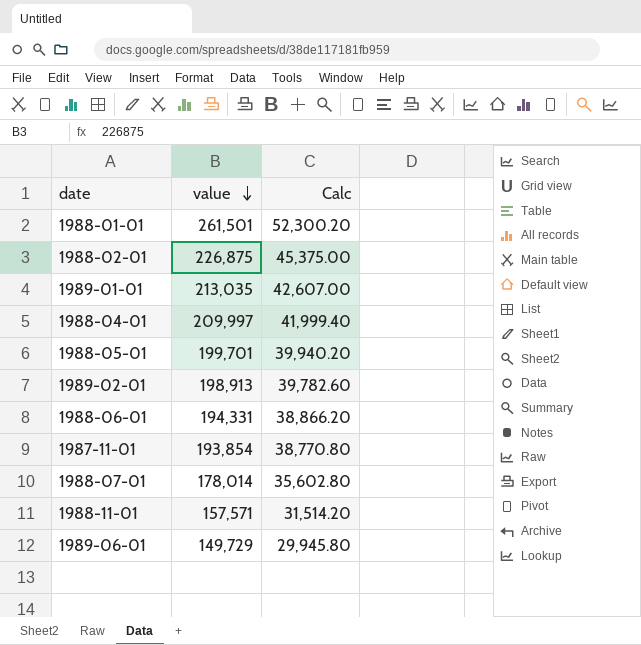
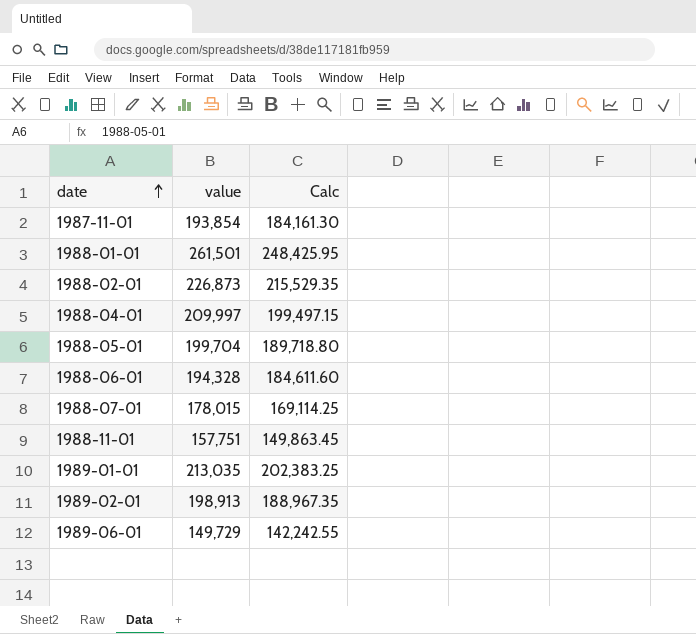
row order: value descending -> date ascending
column Calc | formula: [value] * 0.2 -> [value] * 0.95
1988-02-01 | value: 226,875 -> 226,873
1988-05-01 | value: 199,701 -> 199,704
1988-06-01 | value: 194,331 -> 194,328
1988-07-01 | value: 178,014 -> 178,015
1988-11-01 | value: 157,571 -> 157,751

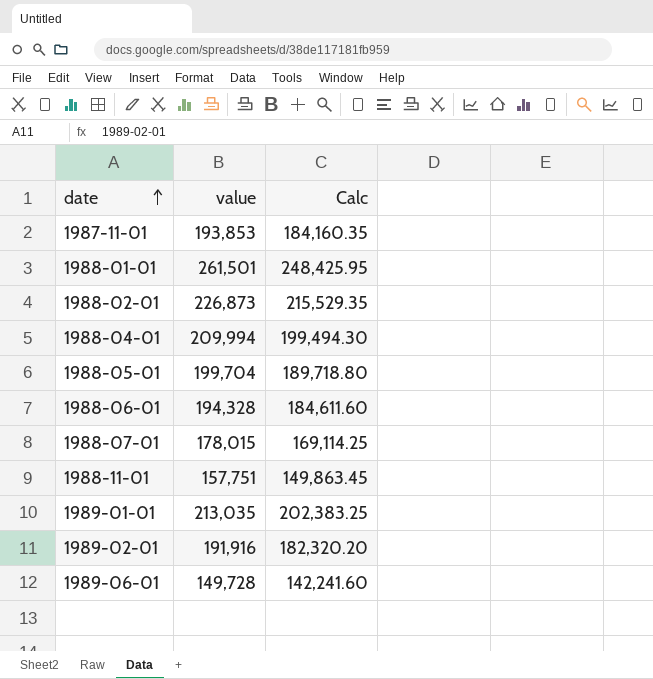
1987-11-01 | value: 193,854 -> 193,853
1987-11-01 | Calc: 184,161.30 -> 184,160.35
1988-04-01 | value: 209,997 -> 209,994
1988-04-01 | Calc: 199,497.15 -> 199,494.30
1989-02-01 | value: 198,913 -> 191,916
1989-02-01 | Calc: 188,967.35 -> 182,320.20
1989-06-01 | value: 149,729 -> 149,728
1989-06-01 | Calc: 142,242.55 -> 142,241.60

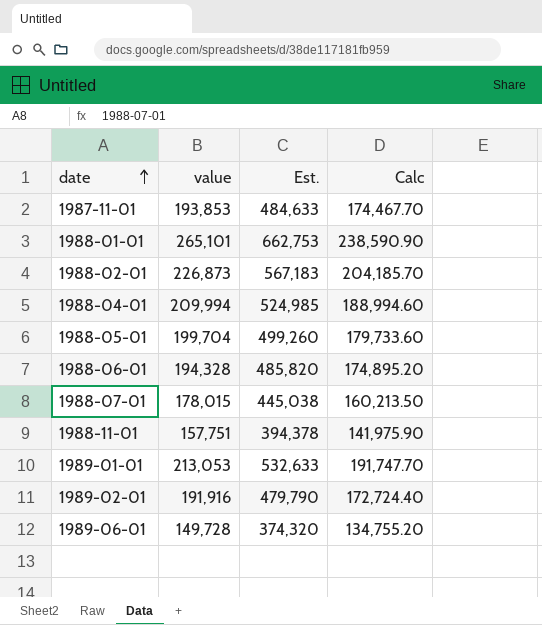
column Est. | formula: none -> [value] * 2.5
column Calc | formula: [value] * 0.95 -> [value] * 0.9
1988-01-01 | value: 261,501 -> 265,101
1989-01-01 | value: 213,035 -> 213,053

